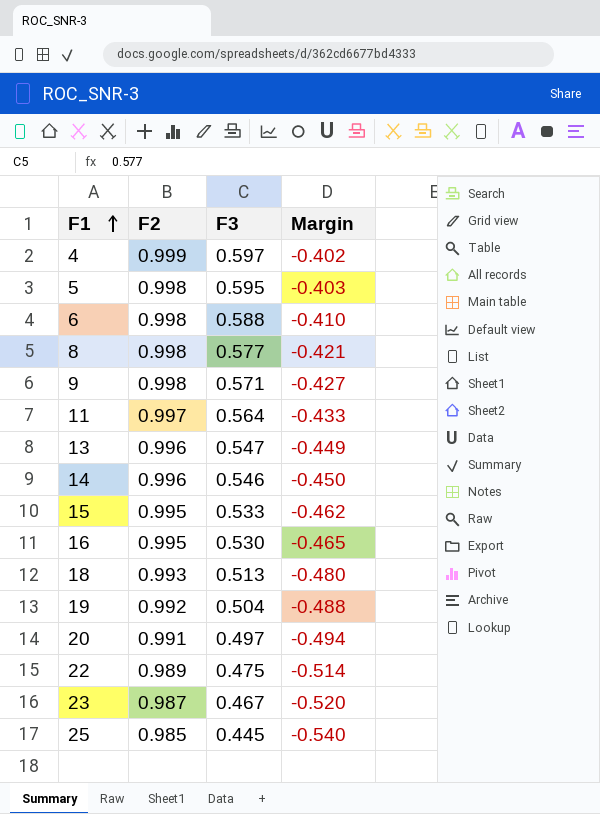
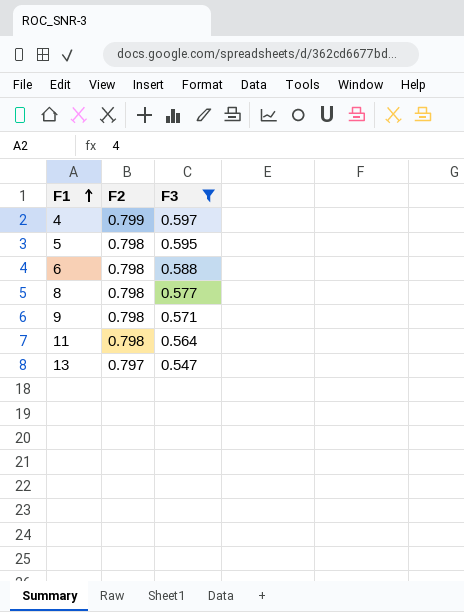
filter: none -> F3 >= 0.547
column Margin | formula: [F3] - [F2] -> none
4 | F2: 0.999 -> 0.799
5 | F2: 0.998 -> 0.798
6 | F2: 0.998 -> 0.798
8 | F2: 0.998 -> 0.798
9 | F2: 0.998 -> 0.798
11 | F2: 0.997 -> 0.798
13 | F2: 0.996 -> 0.797

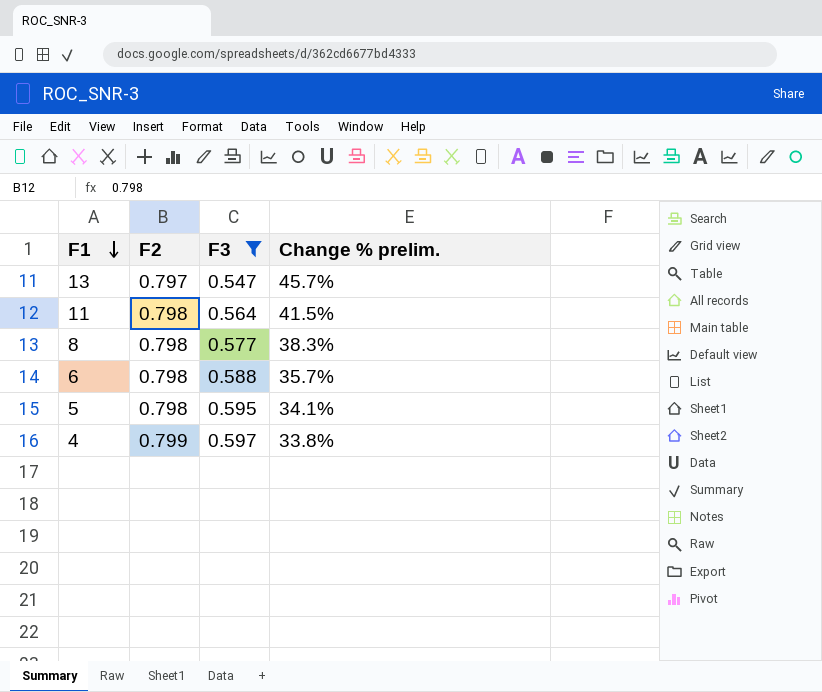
row order: F1 ascending -> F1 descending
column Change % prelim. | formula: none -> ([F2] - [F3]) / [F3]
row 9: 0.798 | 0.571 -> none

